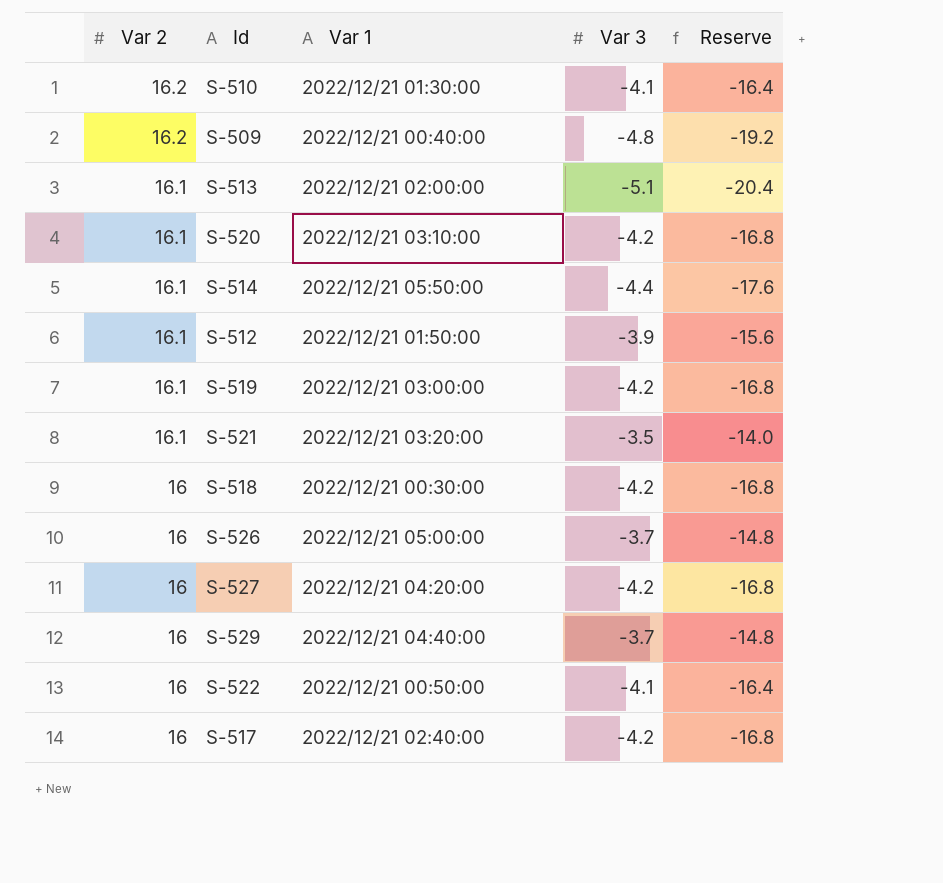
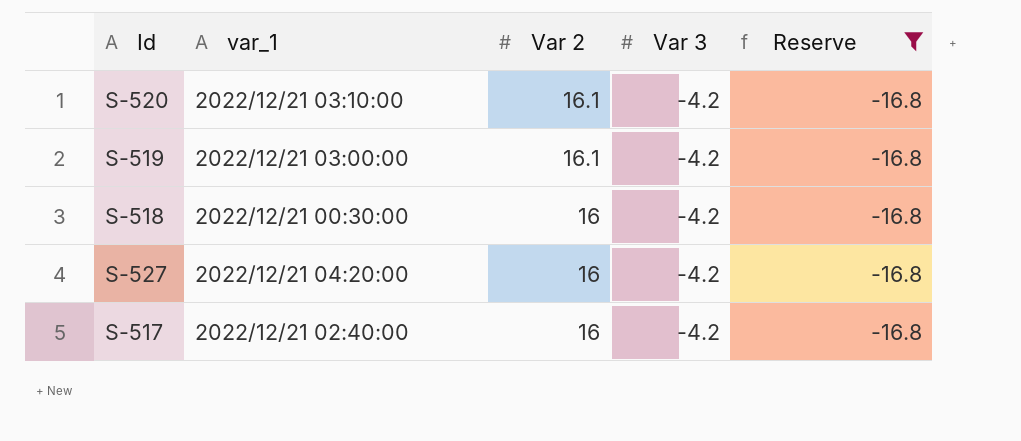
filter: none -> Reserve = -16.8
column name: Var 1 -> var_1
column Var 2 | position: 1 -> 3

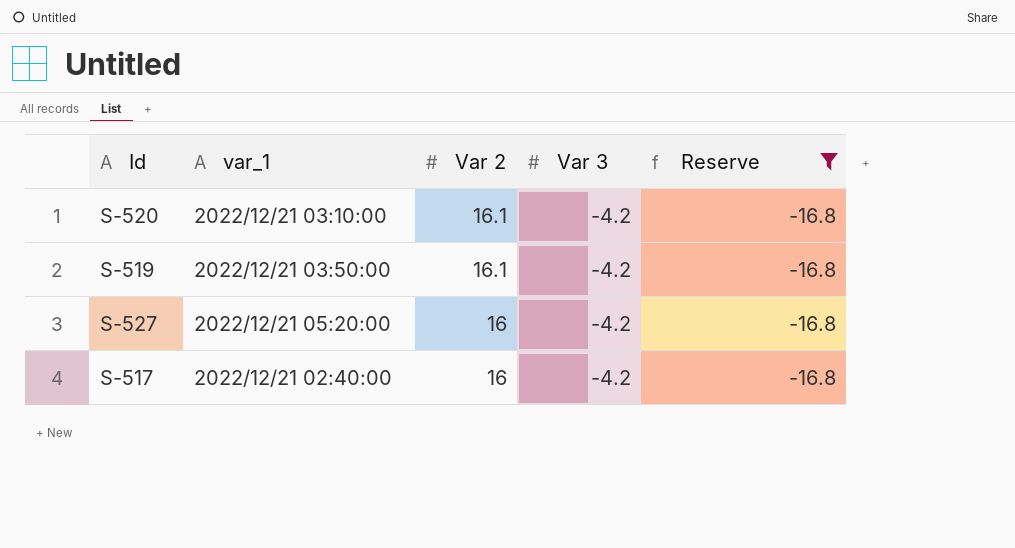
row S-518: 2022/12/21 00:30:00 | 16 | -4.2 | -16.8 -> none
S-519 | var_1: 2022/12/21 03:00:00 -> 2022/12/21 03:50:00
S-527 | var_1: 2022/12/21 04:20:00 -> 2022/12/21 05:20:00

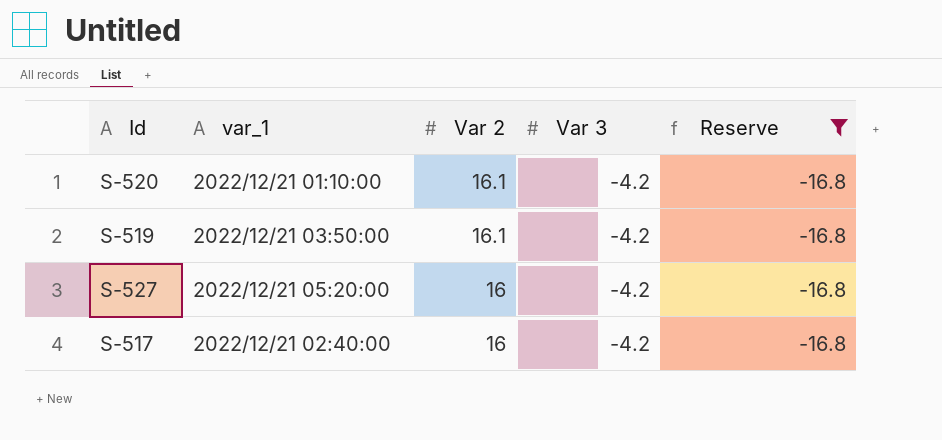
S-520 | var_1: 2022/12/21 03:10:00 -> 2022/12/21 01:10:00

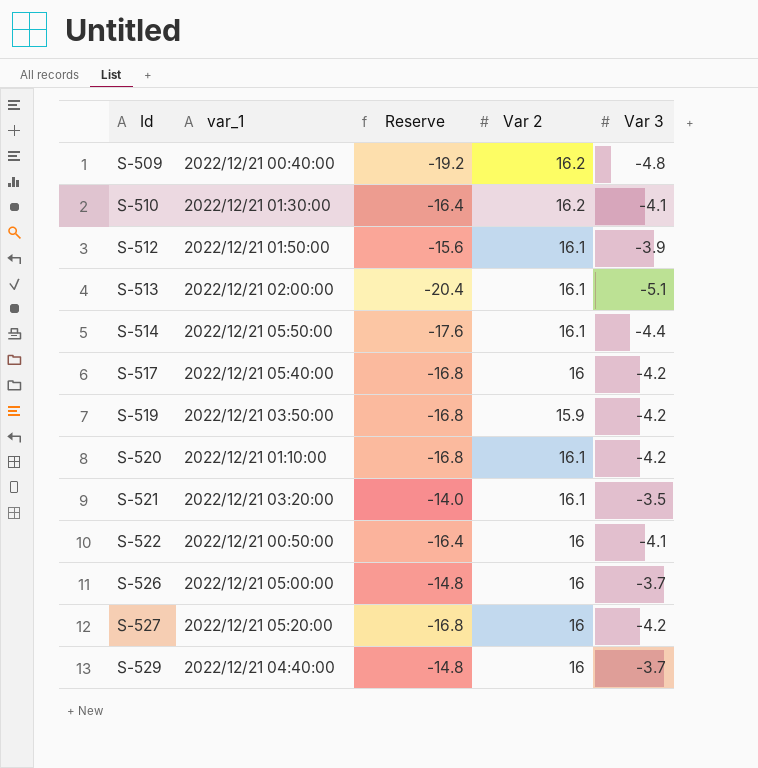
filter: Reserve = -16.8 -> none
row order: Var 2 descending -> Id ascending
column Reserve | position: 5 -> 3
S-517 | var_1: 2022/12/21 02:40:00 -> 2022/12/21 05:40:00
S-519 | Var 2: 16.1 -> 15.9

